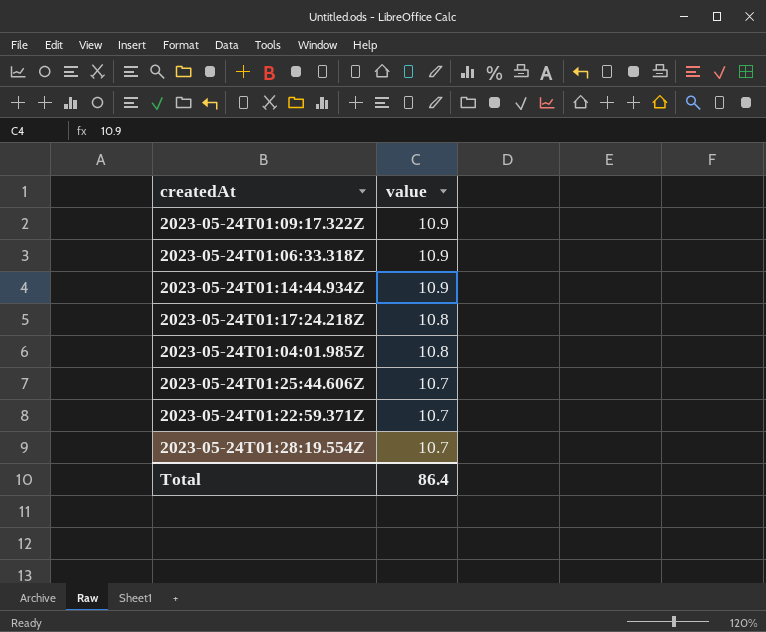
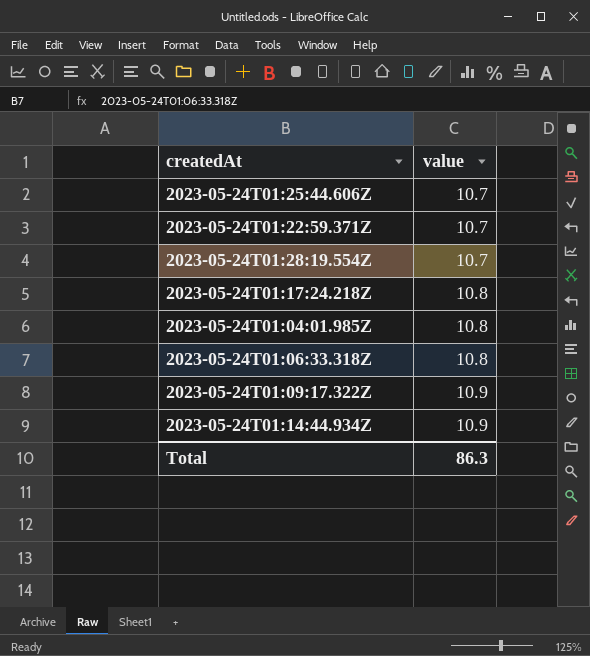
row order: value descending -> value ascending
2023-05-24T01:06:33.318Z | value: 10.9 -> 10.8
Total | value: 86.4 -> 86.3

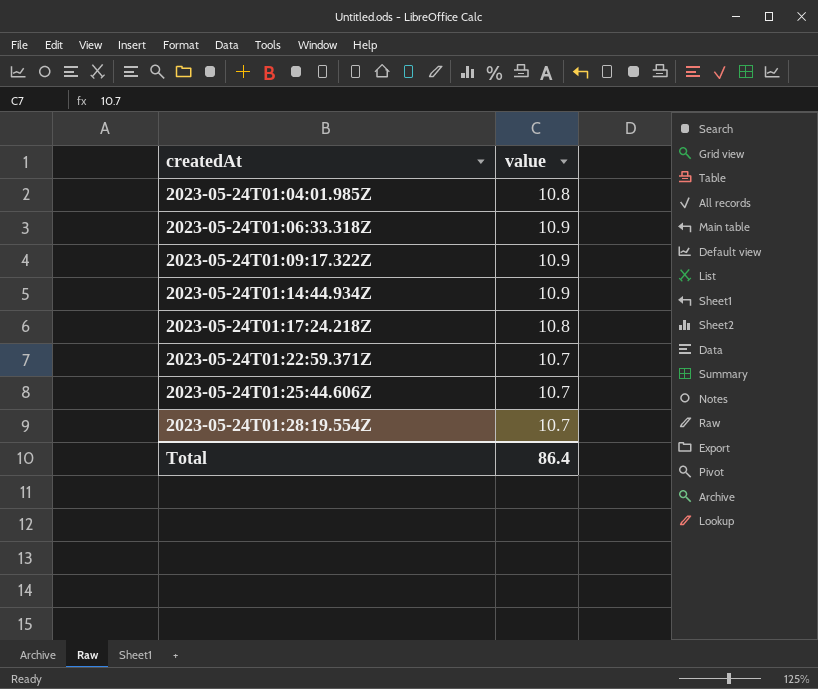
row order: value ascending -> createdAt ascending
2023-05-24T01:06:33.318Z | value: 10.8 -> 10.9
Total | value: 86.3 -> 86.4

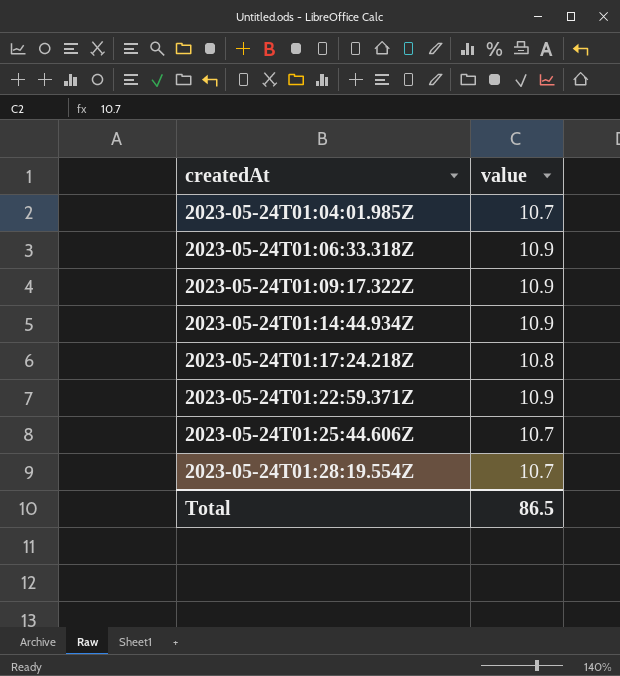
2023-05-24T01:04:01.985Z | value: 10.8 -> 10.7
2023-05-24T01:22:59.371Z | value: 10.7 -> 10.9
Total | value: 86.4 -> 86.5

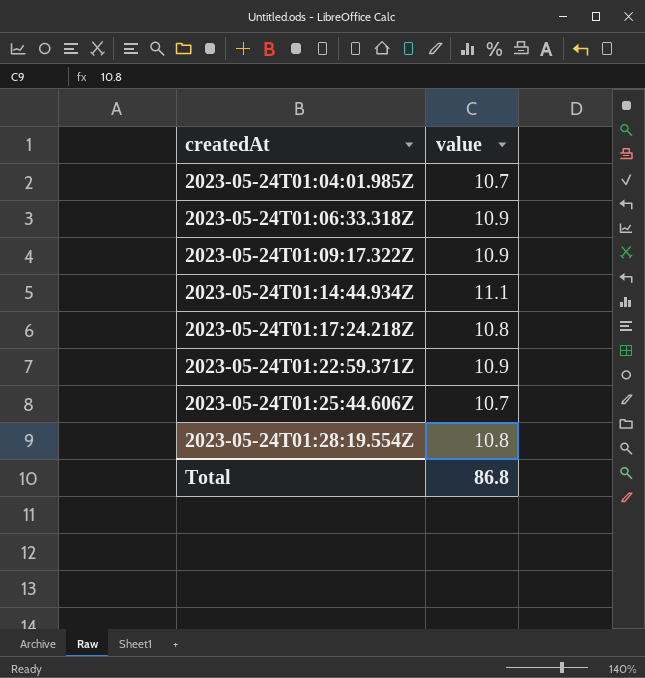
2023-05-24T01:14:44.934Z | value: 10.9 -> 11.1
2023-05-24T01:28:19.554Z | value: 10.7 -> 10.8
Total | value: 86.5 -> 86.8

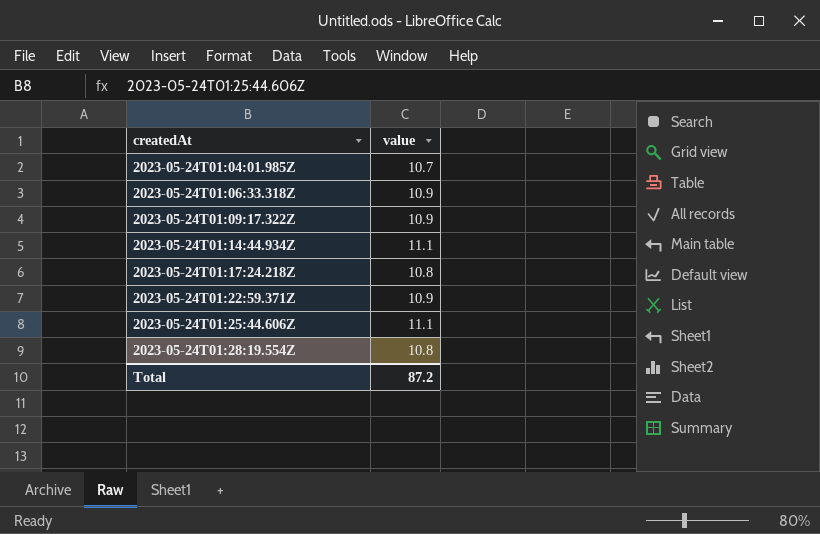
2023-05-24T01:25:44.606Z | value: 10.7 -> 11.1
Total | value: 86.8 -> 87.2

